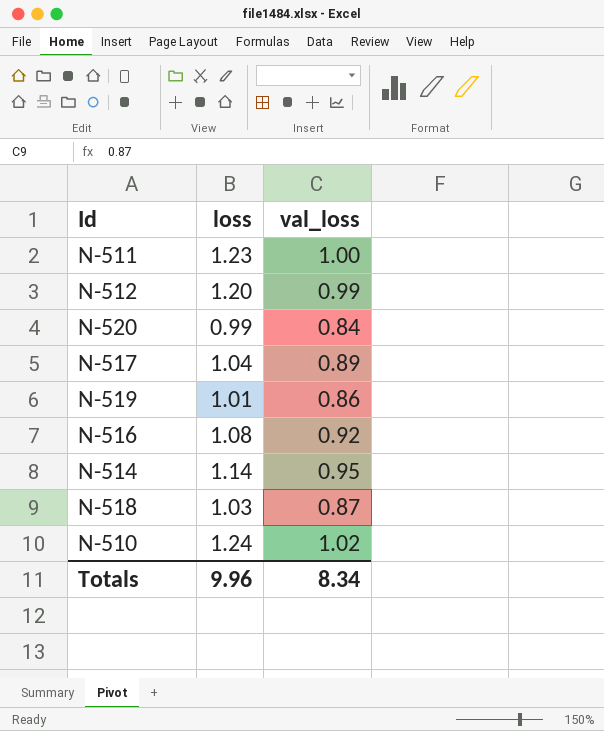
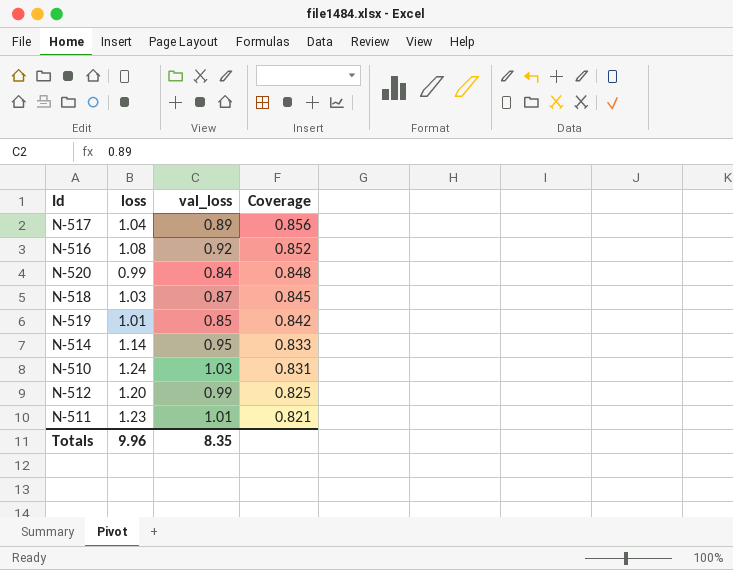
row order: none -> Coverage descending
column Coverage | formula: none -> [val_loss] / [loss]
N-519 | val_loss: 0.86 -> 0.85
N-510 | val_loss: 1.02 -> 1.03
N-511 | val_loss: 1.00 -> 1.01
Totals | val_loss: 8.34 -> 8.35

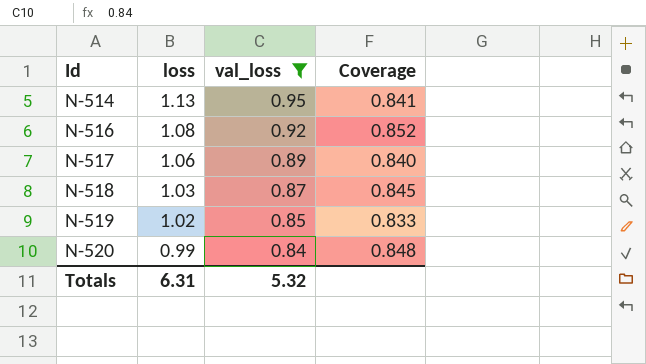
filter: none -> val_loss <= 0.95
row order: Coverage descending -> Id ascending
N-514 | loss: 1.14 -> 1.13
N-514 | Coverage: 0.833 -> 0.841
N-517 | loss: 1.04 -> 1.06
N-517 | Coverage: 0.856 -> 0.840
N-519 | loss: 1.01 -> 1.02
N-519 | Coverage: 0.842 -> 0.833
Totals | loss: 9.96 -> 6.31
Totals | val_loss: 8.35 -> 5.32

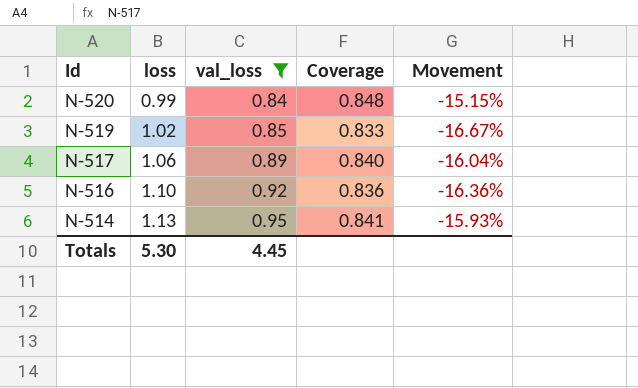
row order: Id ascending -> Id descending
column Movement | formula: none -> ([val_loss] - [loss]) / [loss]
row N-518: 1.03 | 0.87 | 0.845 -> none
N-516 | loss: 1.08 -> 1.10
N-516 | Coverage: 0.852 -> 0.836
Totals | loss: 6.31 -> 5.30
Totals | val_loss: 5.32 -> 4.45

